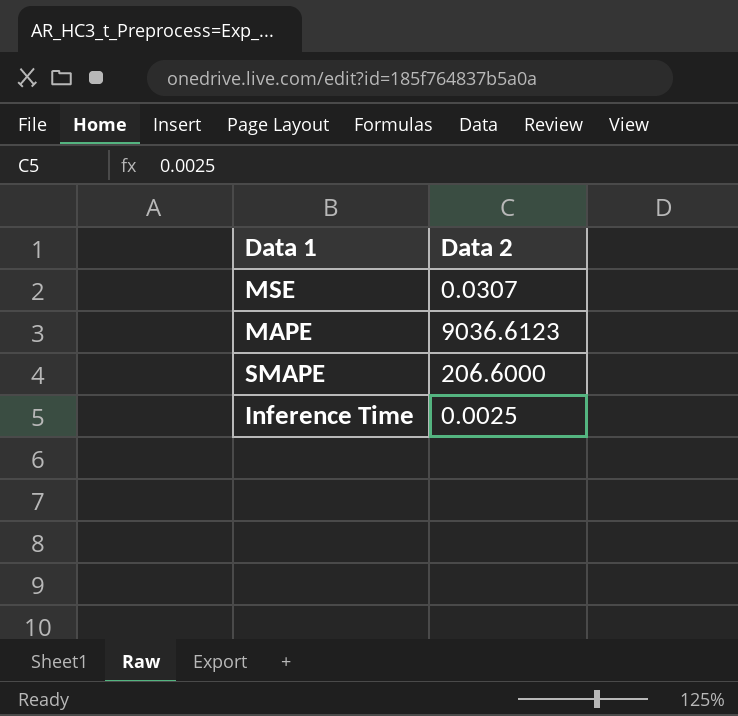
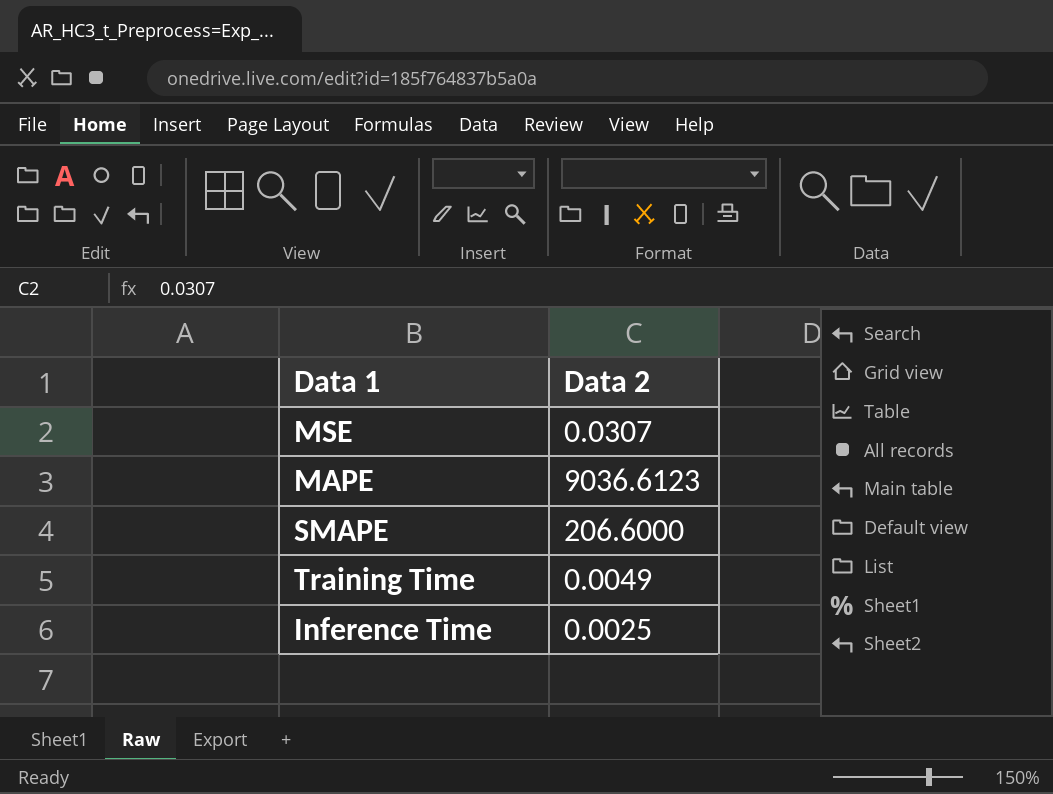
row Training Time: none -> 0.0049

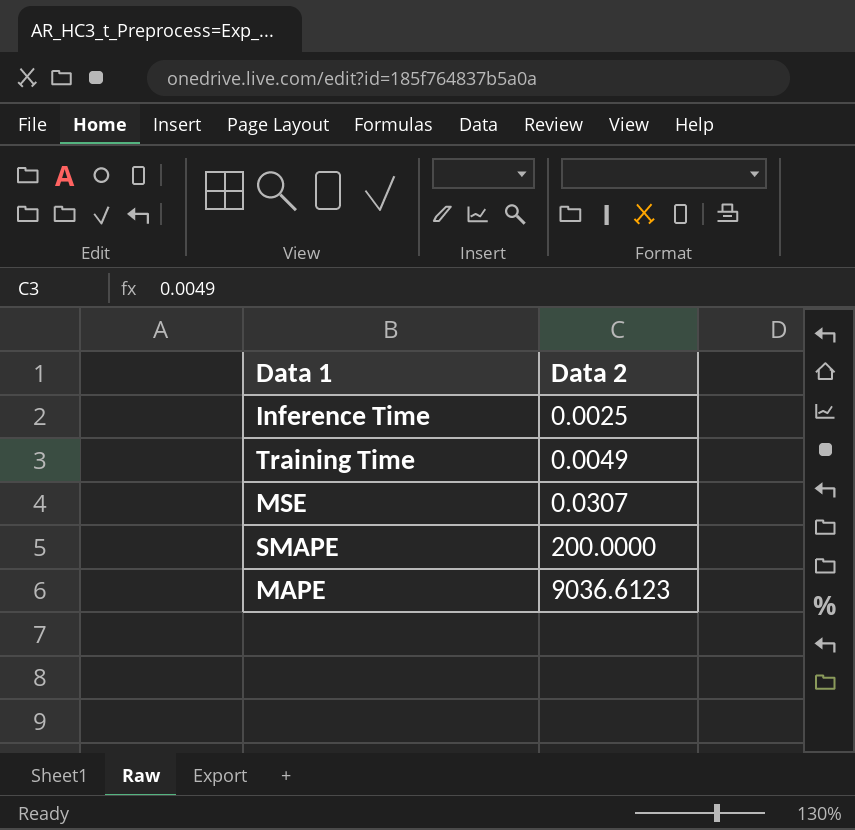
row order: none -> Data 2 ascending
SMAPE | Data 2: 206.6000 -> 200.0000

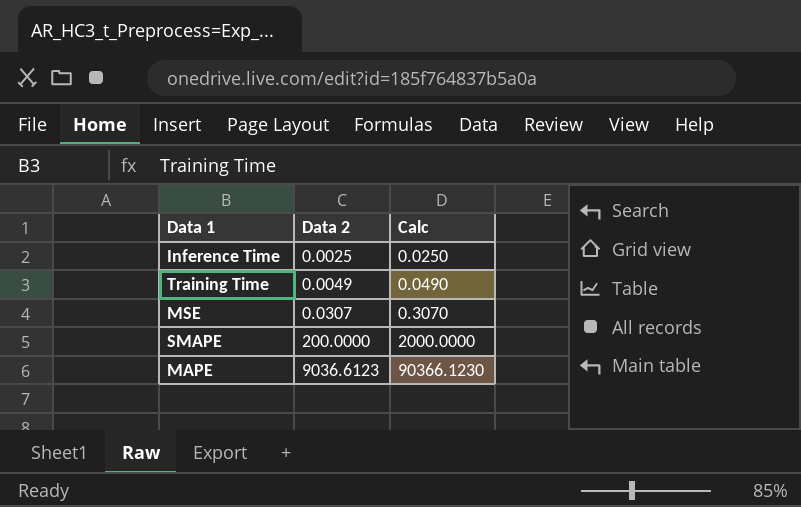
column Calc | formula: none -> [Data 2] * 10

